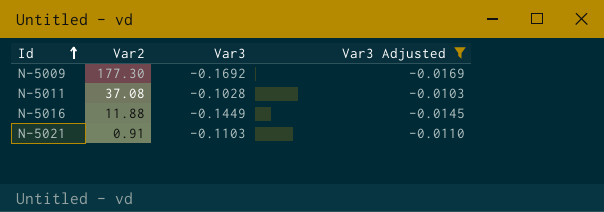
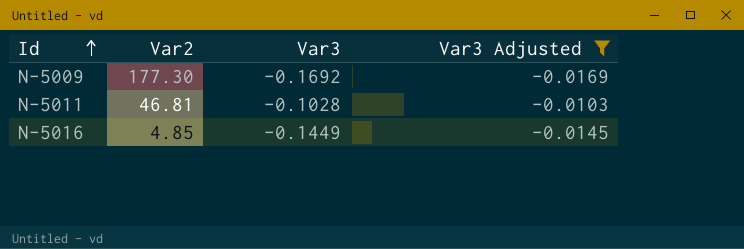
row N-5021: 0.91 | -0.1103 | -0.0110 -> none
N-5011 | Var2: 37.08 -> 46.81
N-5016 | Var2: 11.88 -> 4.85

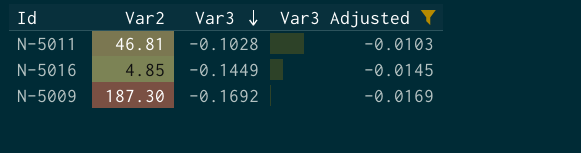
row order: Id ascending -> Var3 descending
N-5009 | Var2: 177.30 -> 187.30

